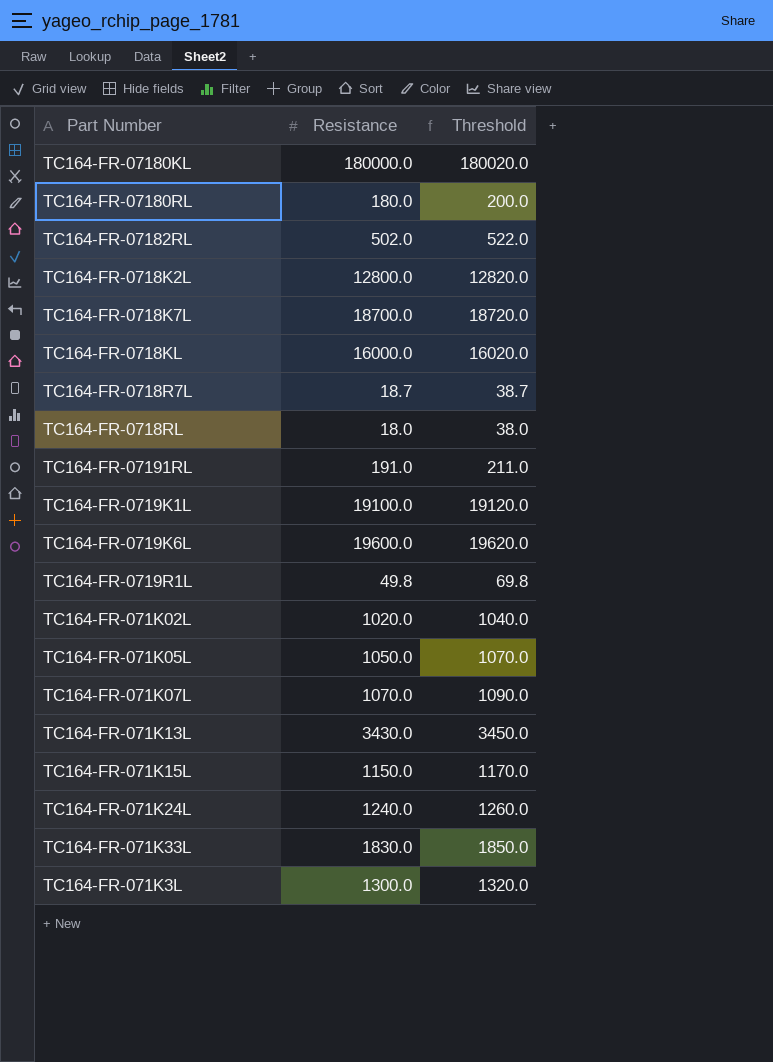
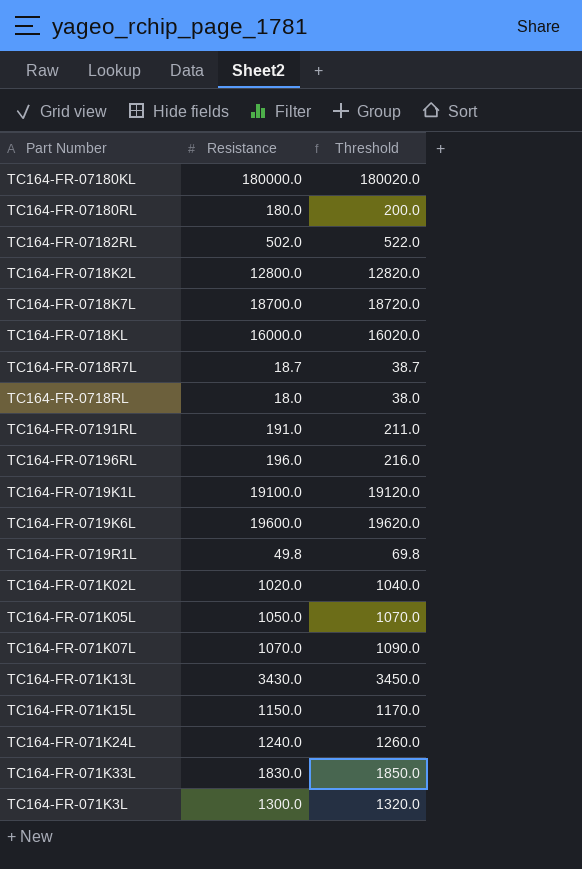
row TC164-FR-07196RL: none -> 196.0 | 216.0

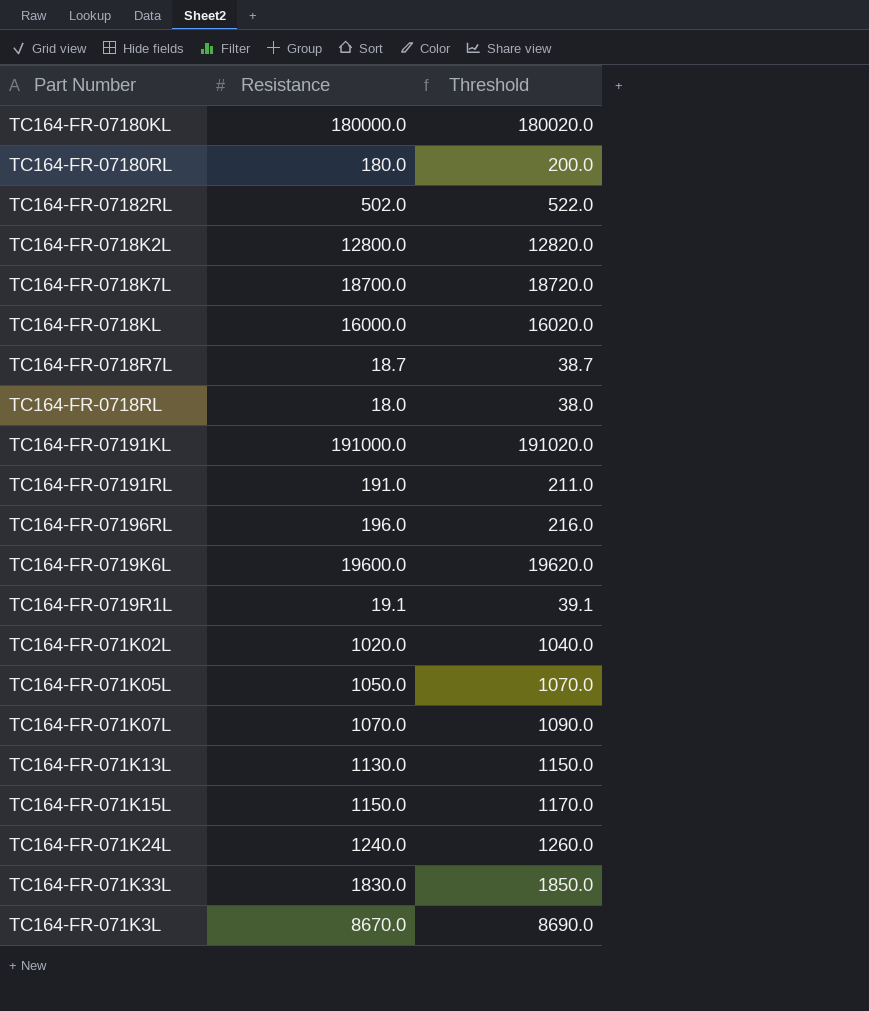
row TC164-FR-0719K1L: 19100.0 | 19120.0 -> none
row TC164-FR-07191KL: none -> 191000.0 | 191020.0
TC164-FR-0719R1L | Resistance: 49.8 -> 19.1
TC164-FR-0719R1L | Threshold: 69.8 -> 39.1
TC164-FR-071K13L | Resistance: 3430.0 -> 1130.0
TC164-FR-071K13L | Threshold: 3450.0 -> 1150.0
TC164-FR-071K3L | Resistance: 1300.0 -> 8670.0
TC164-FR-071K3L | Threshold: 1320.0 -> 8690.0

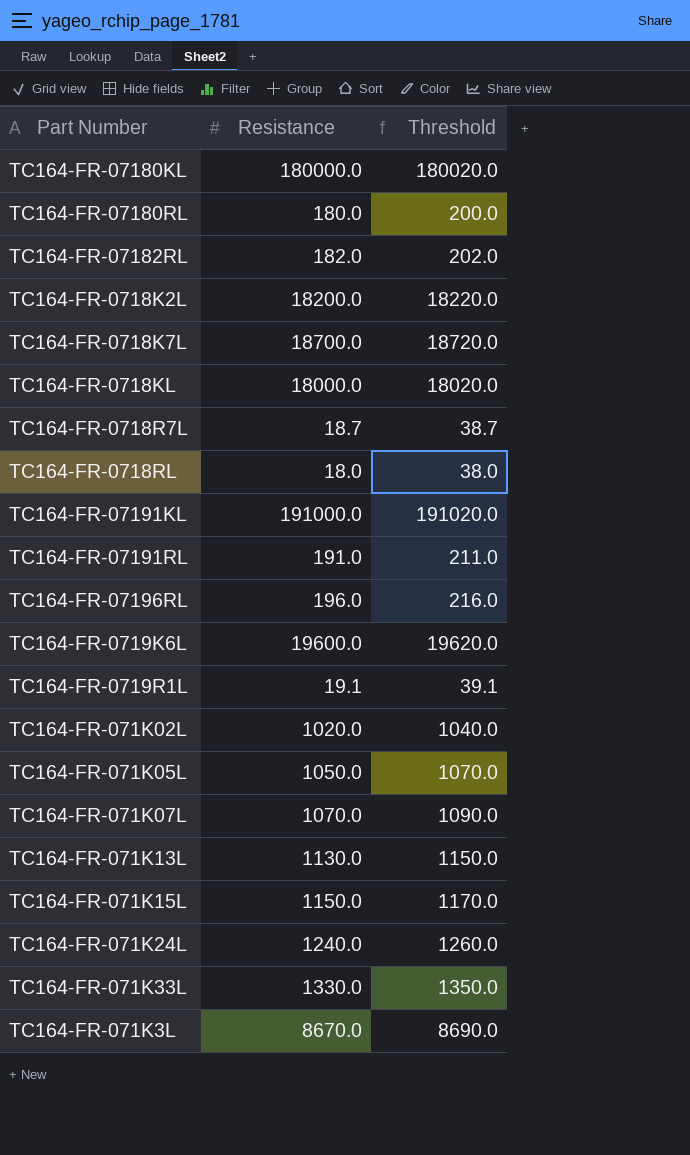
TC164-FR-07182RL | Resistance: 502.0 -> 182.0
TC164-FR-07182RL | Threshold: 522.0 -> 202.0
TC164-FR-0718K2L | Resistance: 12800.0 -> 18200.0
TC164-FR-0718K2L | Threshold: 12820.0 -> 18220.0
TC164-FR-0718KL | Resistance: 16000.0 -> 18000.0
TC164-FR-0718KL | Threshold: 16020.0 -> 18020.0
TC164-FR-071K33L | Resistance: 1830.0 -> 1330.0
TC164-FR-071K33L | Threshold: 1850.0 -> 1350.0

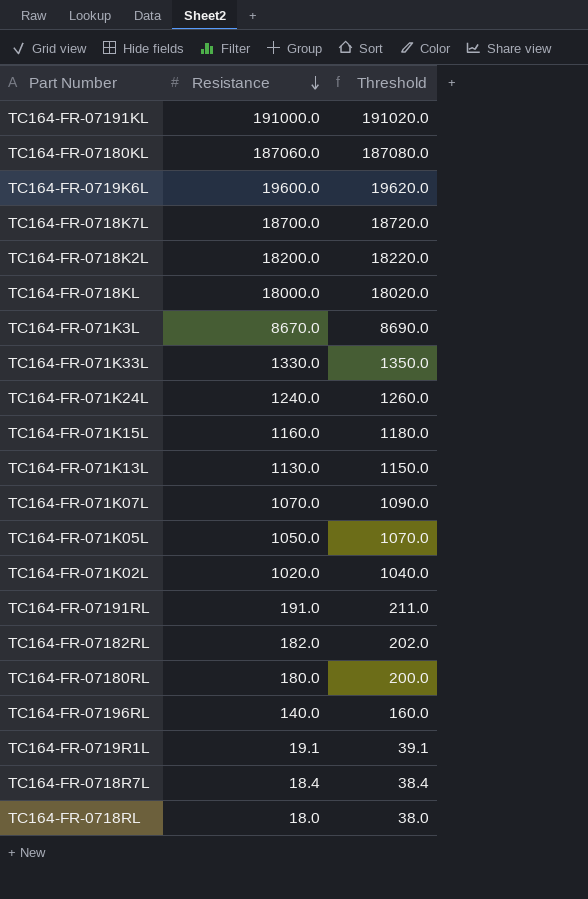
row order: none -> Resistance descending
TC164-FR-07180KL | Resistance: 180000.0 -> 187060.0
TC164-FR-07180KL | Threshold: 180020.0 -> 187080.0
TC164-FR-071K15L | Resistance: 1150.0 -> 1160.0
TC164-FR-071K15L | Threshold: 1170.0 -> 1180.0
TC164-FR-07196RL | Resistance: 196.0 -> 140.0
TC164-FR-07196RL | Threshold: 216.0 -> 160.0
TC164-FR-0718R7L | Resistance: 18.7 -> 18.4
TC164-FR-0718R7L | Threshold: 38.7 -> 38.4

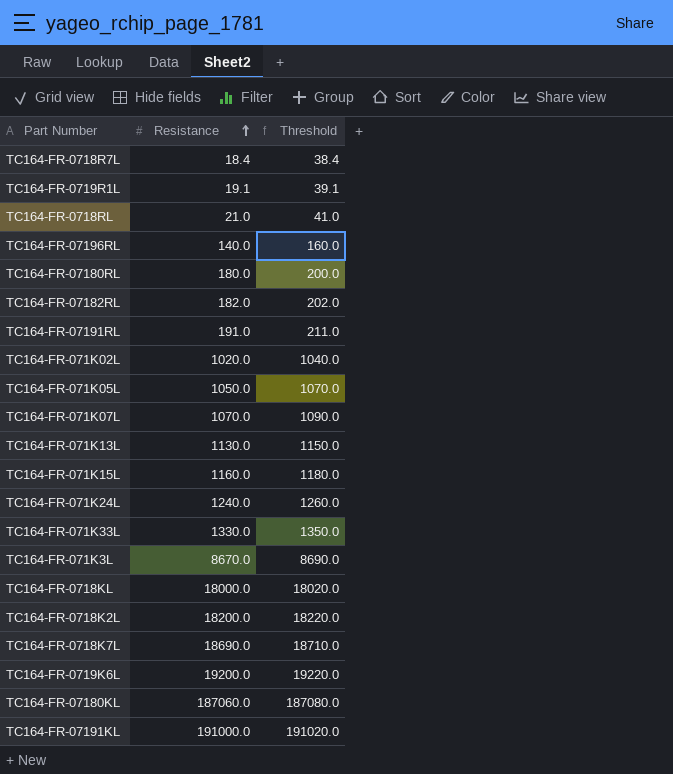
row order: Resistance descending -> Resistance ascending
TC164-FR-0718RL | Resistance: 18.0 -> 21.0
TC164-FR-0718RL | Threshold: 38.0 -> 41.0
TC164-FR-0718K7L | Resistance: 18700.0 -> 18690.0
TC164-FR-0718K7L | Threshold: 18720.0 -> 18710.0
TC164-FR-0719K6L | Resistance: 19600.0 -> 19200.0
TC164-FR-0719K6L | Threshold: 19620.0 -> 19220.0

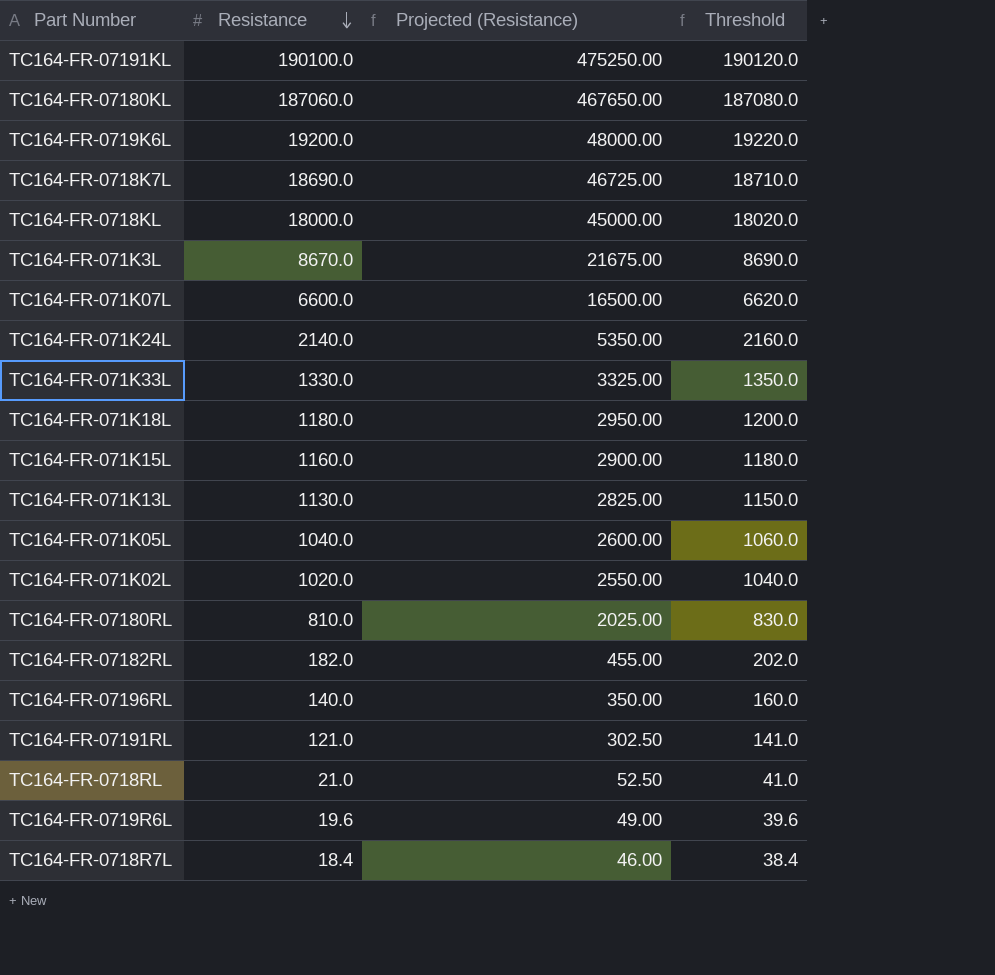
row order: Resistance ascending -> Resistance descending
column Projected (Resistance) | formula: none -> [Resistance] * 2.5
row TC164-FR-0719R1L: 19.1 | 39.1 -> none
row TC164-FR-0718K2L: 18200.0 | 18220.0 -> none
TC164-FR-07191KL | Resistance: 191000.0 -> 190100.0
TC164-FR-07191KL | Threshold: 191020.0 -> 190120.0
TC164-FR-071K07L | Resistance: 1070.0 -> 6600.0
TC164-FR-071K07L | Threshold: 1090.0 -> 6620.0
TC164-FR-071K24L | Resistance: 1240.0 -> 2140.0
TC164-FR-071K24L | Threshold: 1260.0 -> 2160.0
row TC164-FR-071K18L: none -> 1180.0 | 2950.00 | 1200.0
TC164-FR-071K05L | Resistance: 1050.0 -> 1040.0
TC164-FR-071K05L | Threshold: 1070.0 -> 1060.0
TC164-FR-07180RL | Resistance: 180.0 -> 810.0
TC164-FR-07180RL | Threshold: 200.0 -> 830.0
TC164-FR-07191RL | Resistance: 191.0 -> 121.0
TC164-FR-07191RL | Threshold: 211.0 -> 141.0
row TC164-FR-0719R6L: none -> 19.6 | 49.00 | 39.6

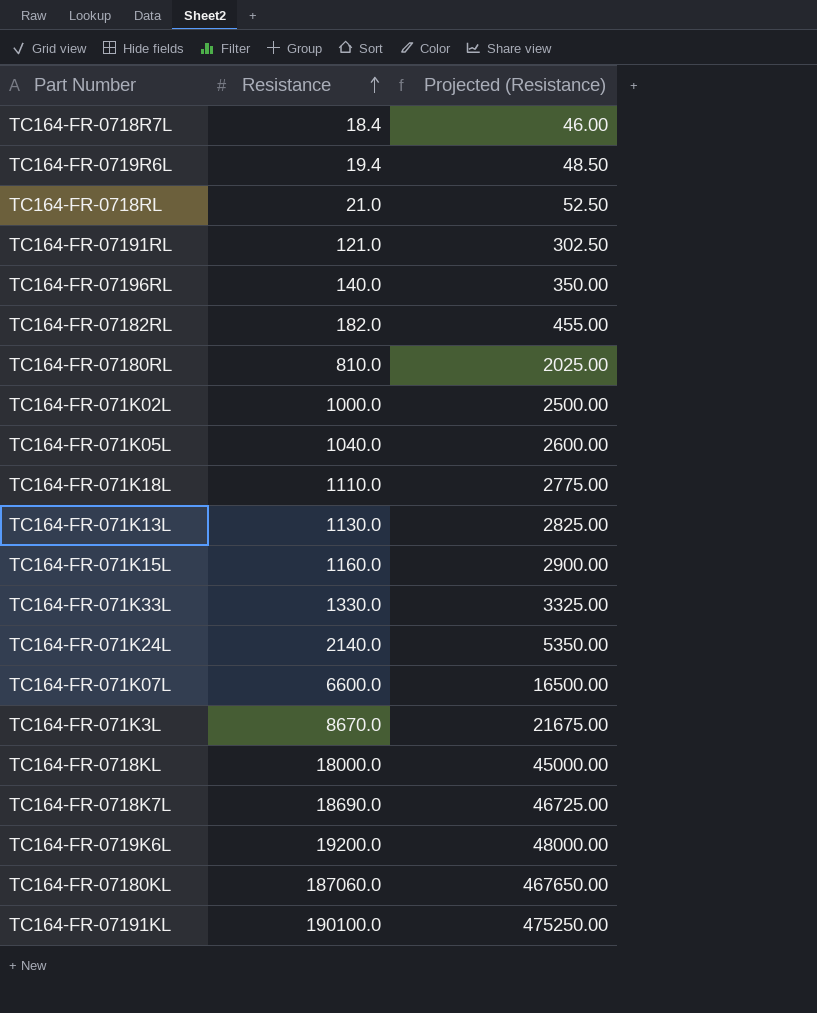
row order: Resistance descending -> Resistance ascending
column Threshold | formula: [Resistance] + 20 -> none
TC164-FR-0719R6L | Resistance: 19.6 -> 19.4
TC164-FR-0719R6L | Projected (Resistance): 49.00 -> 48.50
TC164-FR-071K02L | Resistance: 1020.0 -> 1000.0
TC164-FR-071K02L | Projected (Resistance): 2550.00 -> 2500.00
TC164-FR-071K18L | Resistance: 1180.0 -> 1110.0
TC164-FR-071K18L | Projected (Resistance): 2950.00 -> 2775.00

